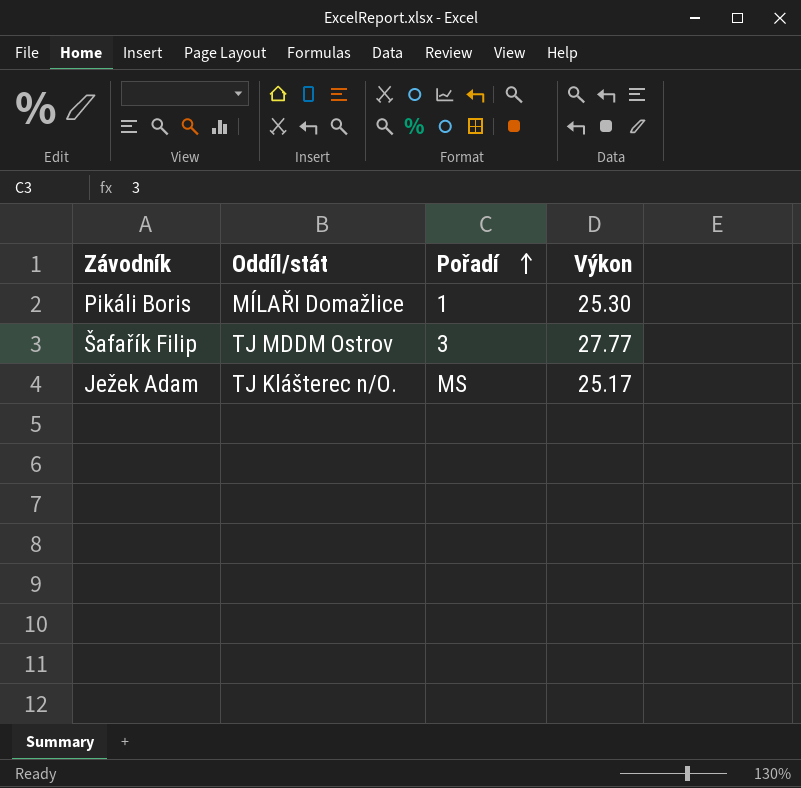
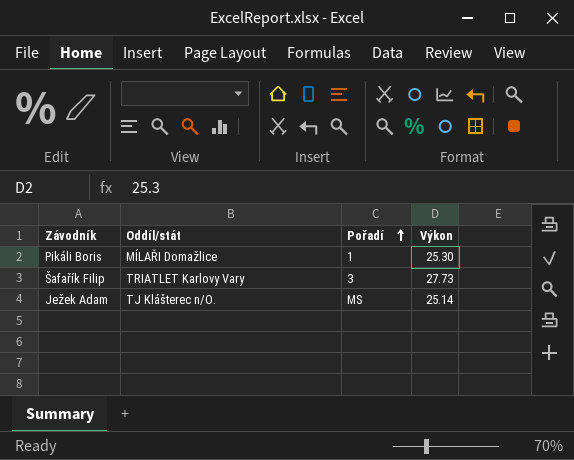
Šafařík Filip | Oddíl/stát: TJ MDDM Ostrov -> TRIATLET Karlovy Vary
Šafařík Filip | Výkon: 27.77 -> 27.73
Ježek Adam | Výkon: 25.17 -> 25.14

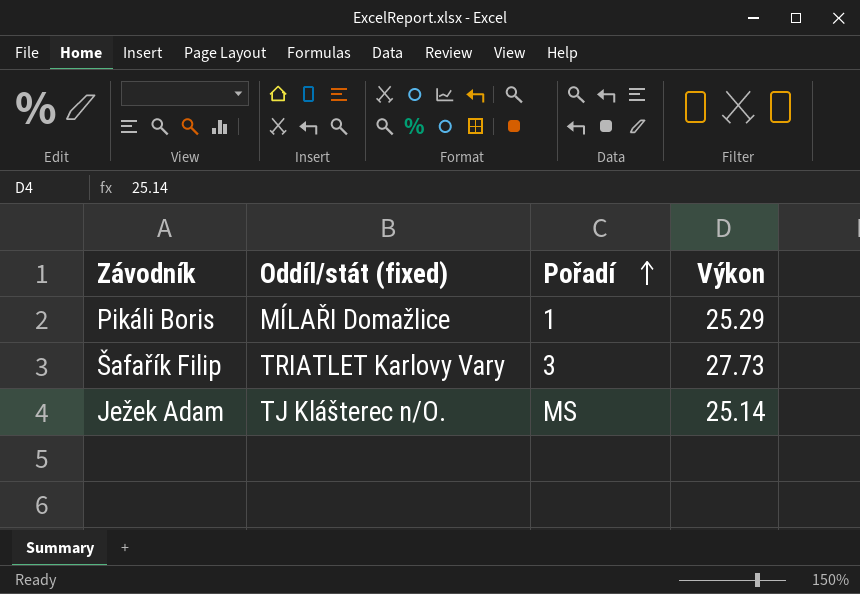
column name: Oddíl/stát -> Oddíl/stát (fixed)
Pikáli Boris | Výkon: 25.30 -> 25.29

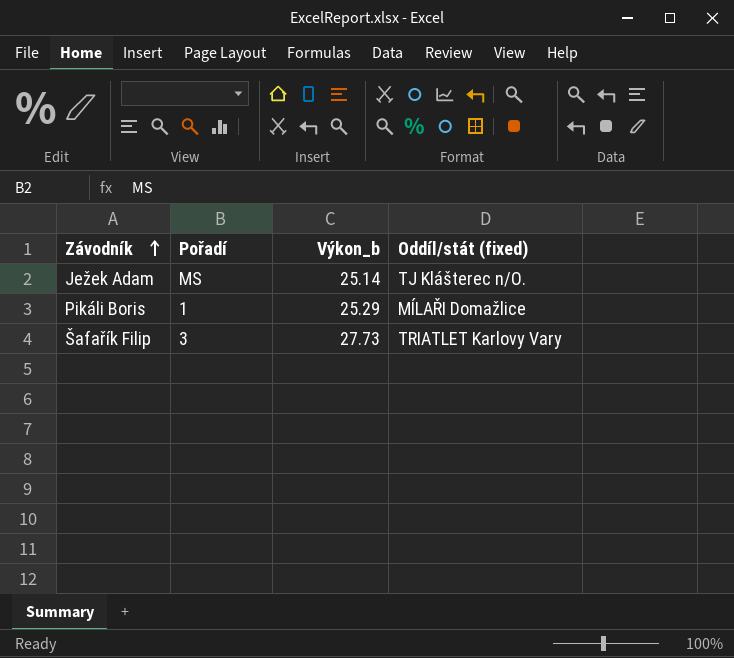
row order: Pořadí ascending -> Závodník ascending
column name: Výkon -> Výkon_b
column Oddíl/stát (fixed) | position: 2 -> 4

